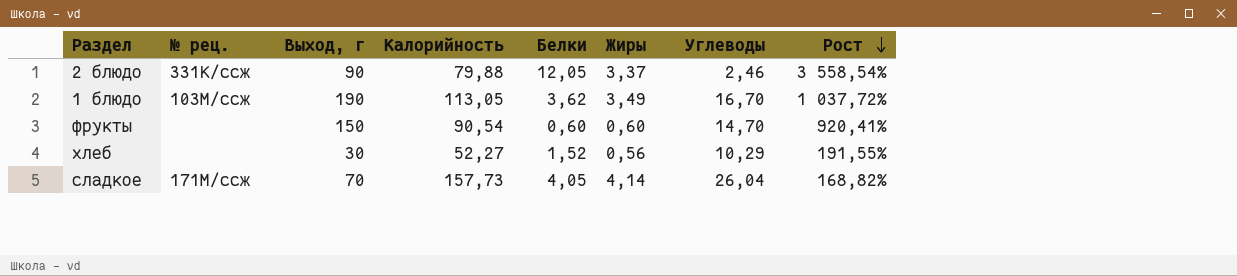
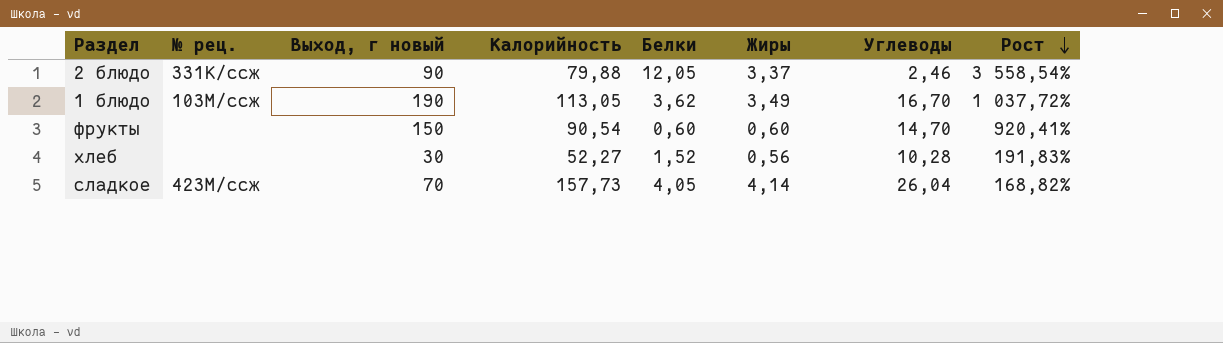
column name: Выход, г -> Выход, г новый
хлеб | Углеводы: 10,29 -> 10,28
хлеб | Рост: 191,55% -> 191,83%
сладкое | № рец.: 171М/ссж -> 423М/ссж

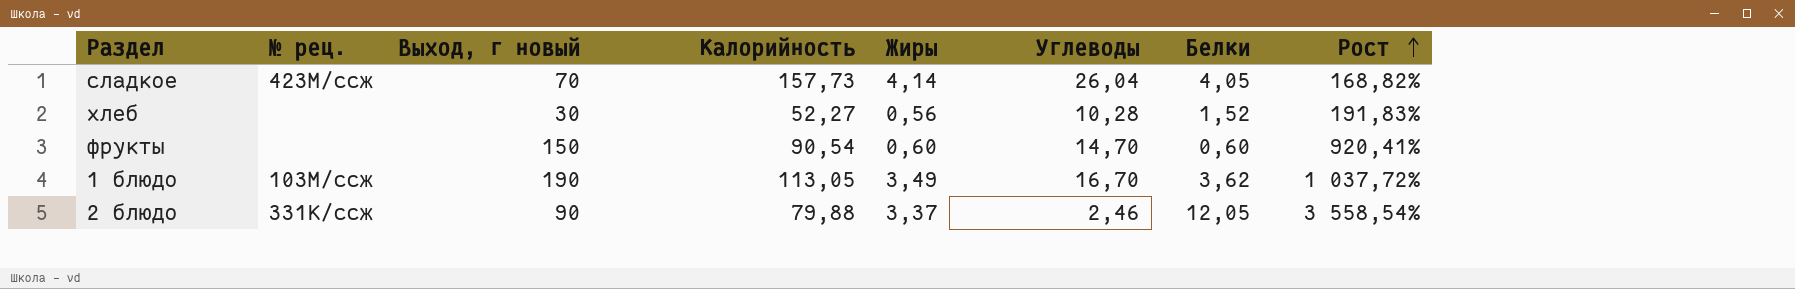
row order: Рост descending -> Рост ascending
column Белки | position: 5 -> 7

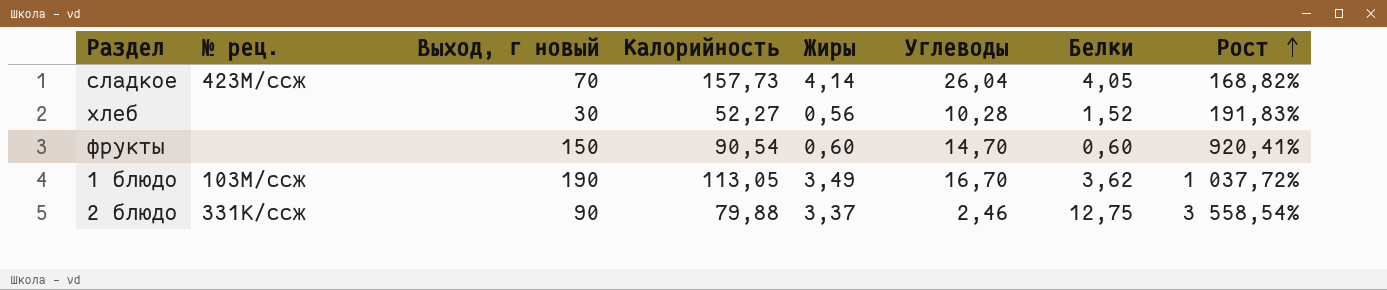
2 блюдо | Белки: 12,05 -> 12,75

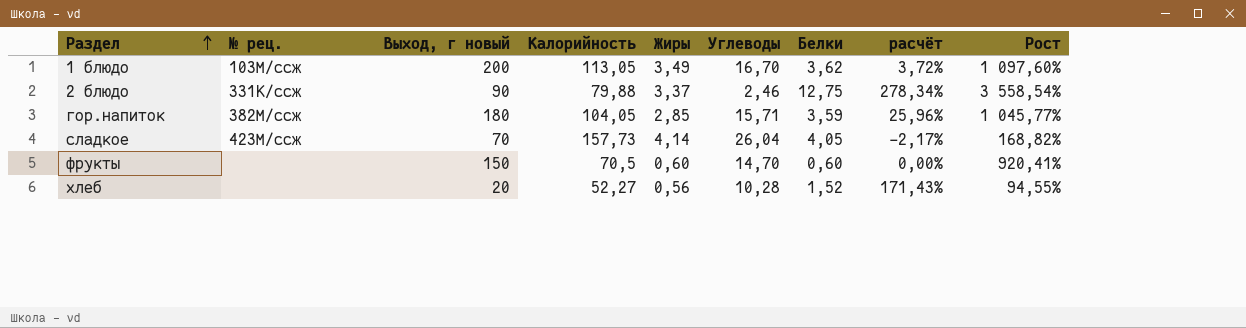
row order: Рост ascending -> Раздел ascending
column расчёт | formula: none -> ([Белки] - [Жиры]) / [Жиры]
1 блюдо | Выход, г новый: 190 -> 200
1 блюдо | Рост: 1 037,72% -> 1 097,60%
row гор.напиток: none -> 382М/ссж | 180 | 104,05 | 2,85 | 15,71 | 3,59 | 25,96% | 1 045,77%
фрукты | Калорийность: 90,54 -> 70,5
хлеб | Выход, г новый: 30 -> 20
хлеб | Рост: 191,83% -> 94,55%

